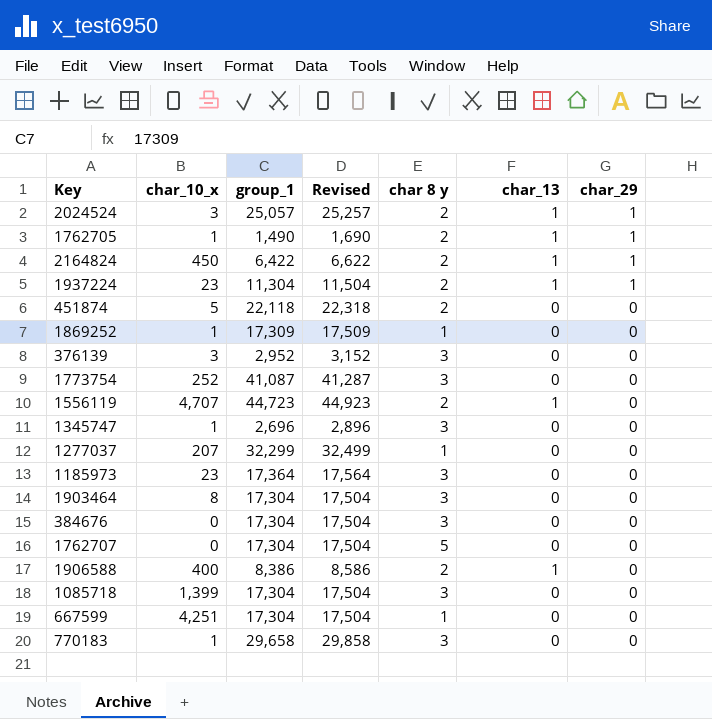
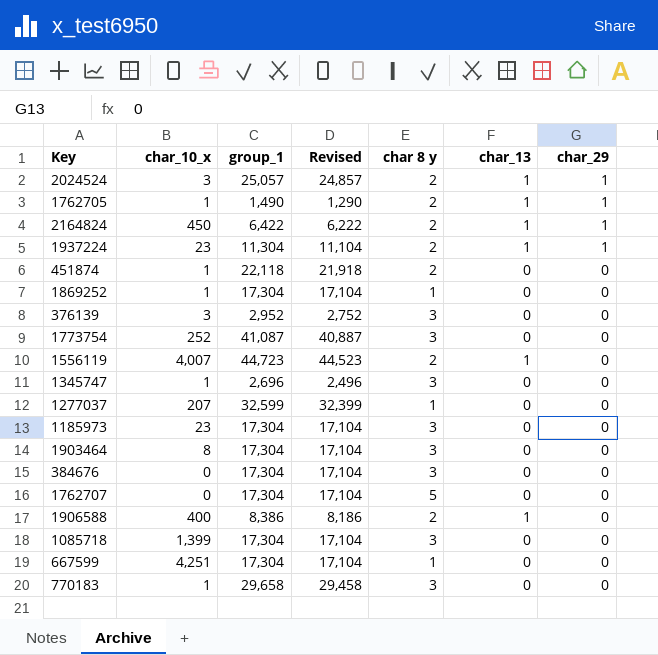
column Revised | formula: [group_1] + 200 -> [group_1] - 200
451874 | char_10_x: 5 -> 1
1869252 | group_1: 17,309 -> 17,304
1556119 | char_10_x: 4,707 -> 4,007
1277037 | group_1: 32,299 -> 32,599
1185973 | group_1: 17,364 -> 17,304

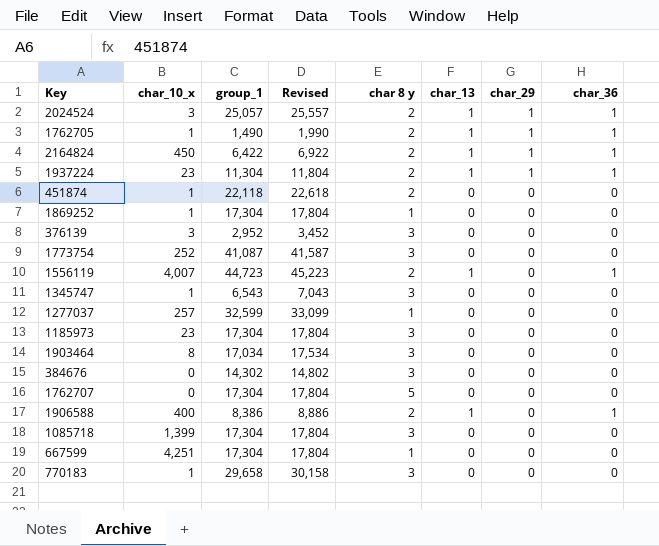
column Revised | formula: [group_1] - 200 -> [group_1] + 500
column char_36 | position: none -> 8
1345747 | group_1: 2,696 -> 6,543
1277037 | char_10_x: 207 -> 257
1903464 | group_1: 17,304 -> 17,034
384676 | group_1: 17,304 -> 14,302

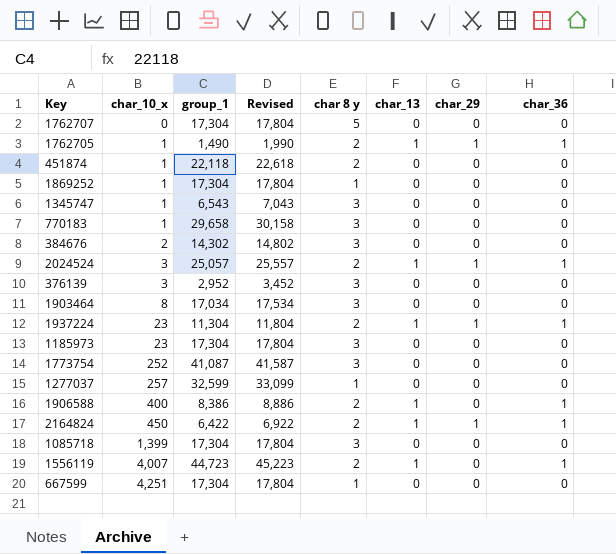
row order: char_29 descending -> char_10_x ascending
384676 | char_10_x: 0 -> 2

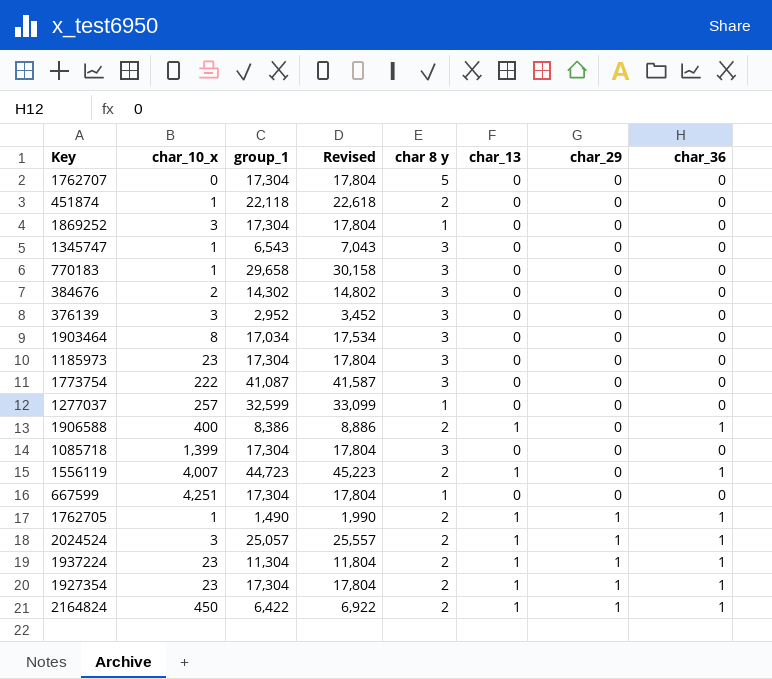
row order: char_10_x ascending -> char_29 ascending
1869252 | char_10_x: 1 -> 3
1773754 | char_10_x: 252 -> 222
row 1927354: none -> 23 | 17,304 | 17,804 | 2 | 1 | 1 | 1

